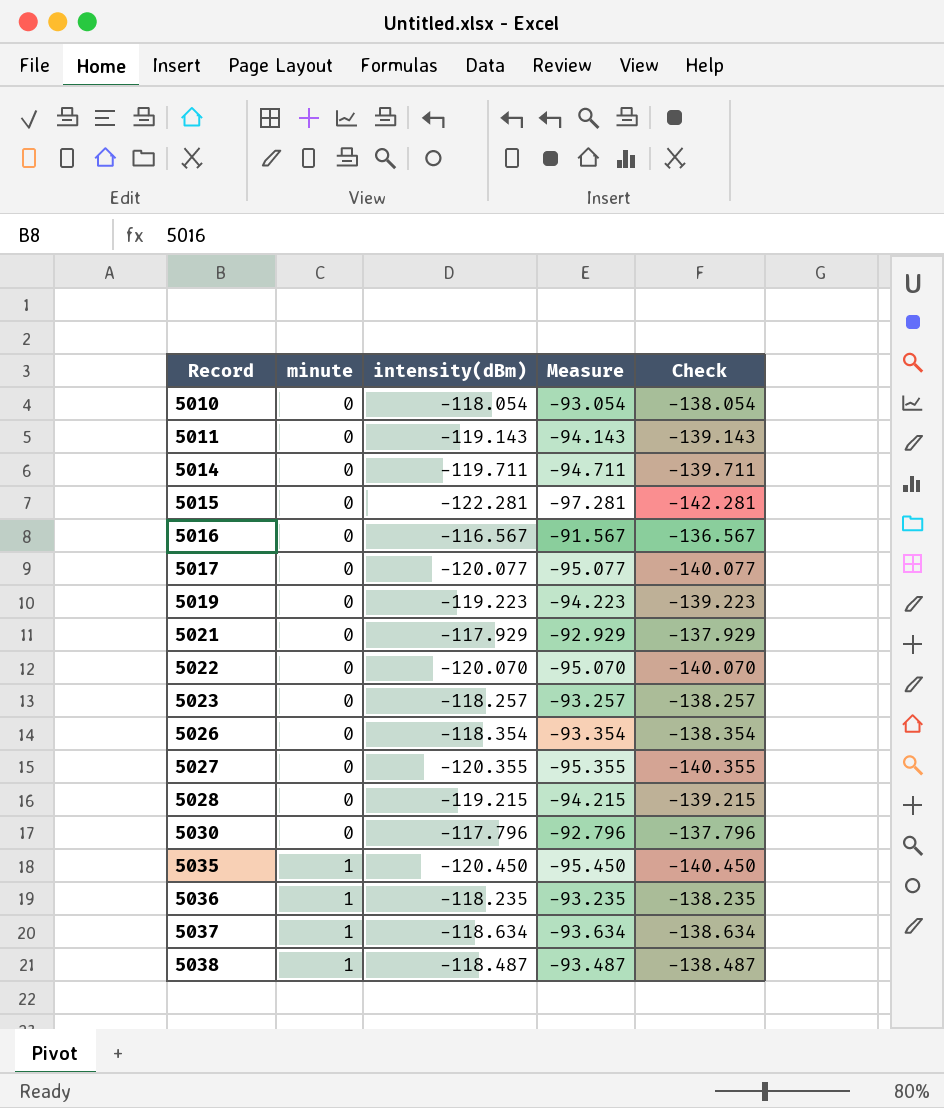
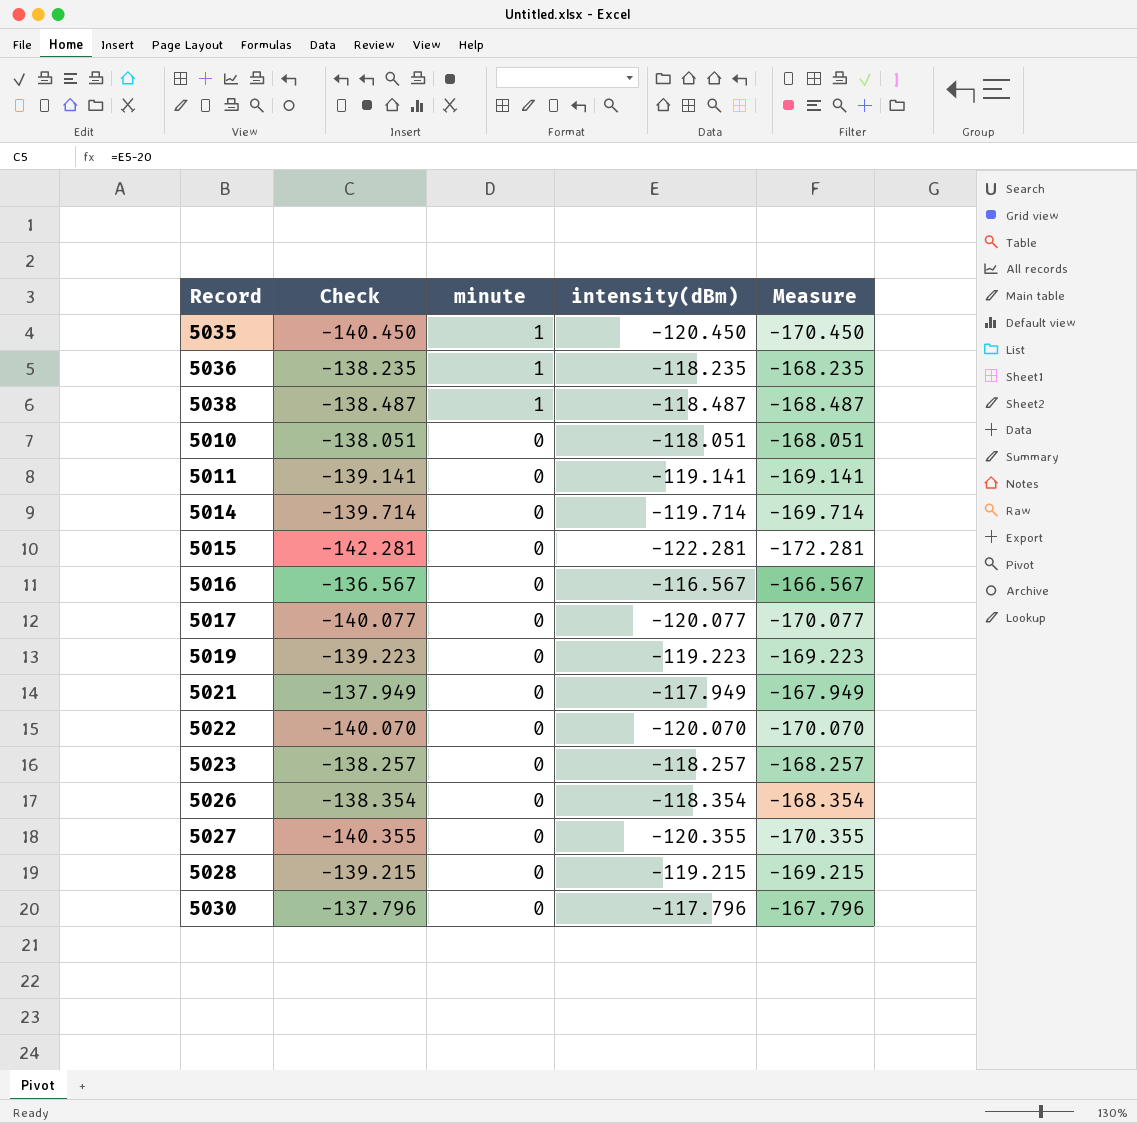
row order: Record ascending -> minute descending
column Check | position: 5 -> 2
column Measure | formula: [intensity(dBm)] + 25 -> [intensity(dBm)] - 50
row 5037: 1 | -118.634 | -93.634 | -138.634 -> none
5010 | Check: -138.054 -> -138.051
5010 | intensity(dBm): -118.054 -> -118.051
5011 | Check: -139.143 -> -139.141
5011 | intensity(dBm): -119.143 -> -119.141
5014 | Check: -139.711 -> -139.714
5014 | intensity(dBm): -119.711 -> -119.714
5021 | Check: -137.929 -> -137.949
5021 | intensity(dBm): -117.929 -> -117.949

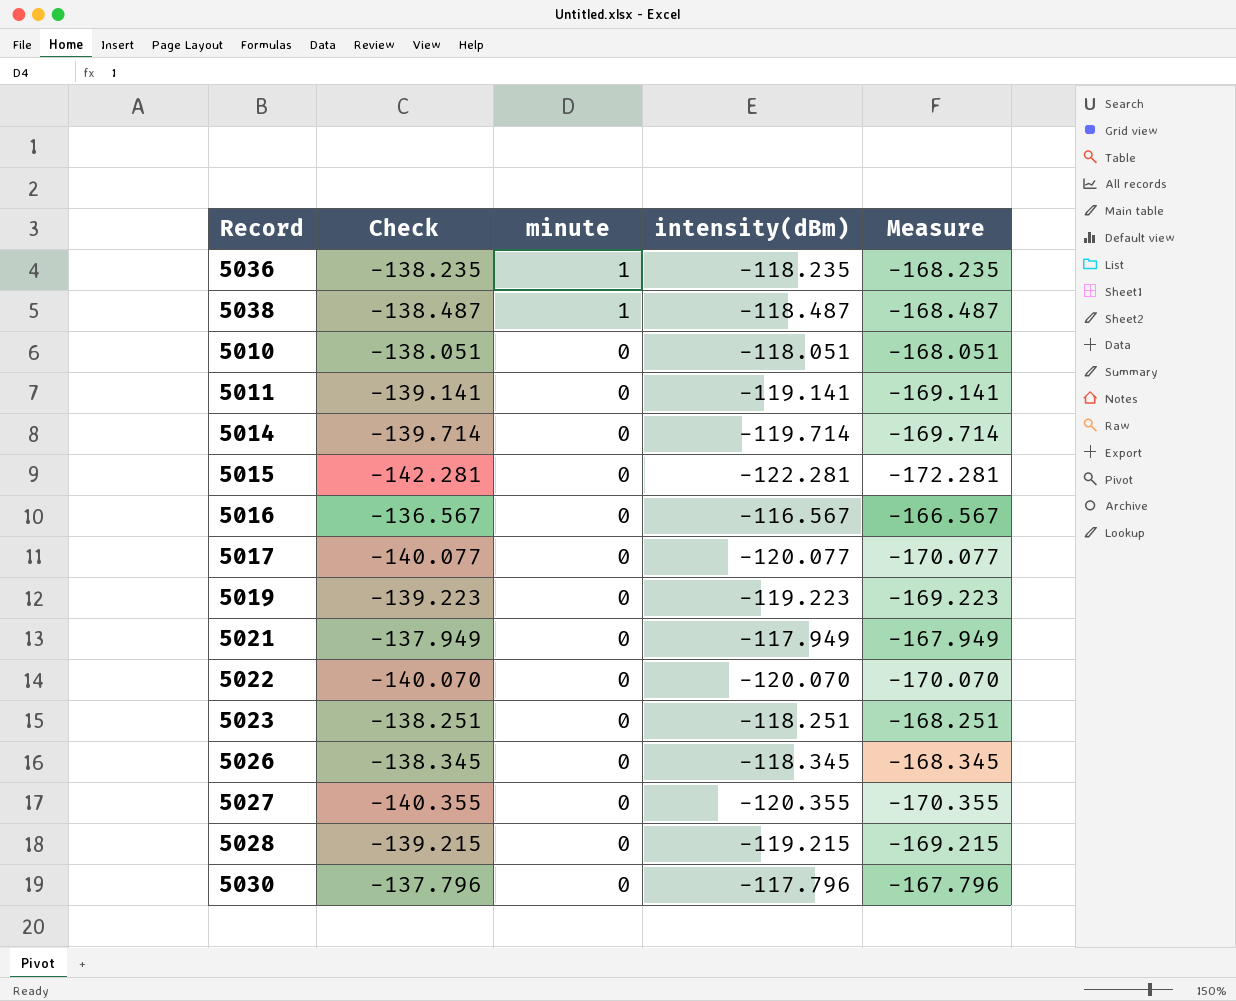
row 5035: -140.450 | 1 | -120.450 | -170.450 -> none
5023 | Check: -138.257 -> -138.251
5023 | intensity(dBm): -118.257 -> -118.251
5023 | Measure: -168.257 -> -168.251
5026 | Check: -138.354 -> -138.345
5026 | intensity(dBm): -118.354 -> -118.345
5026 | Measure: -168.354 -> -168.345

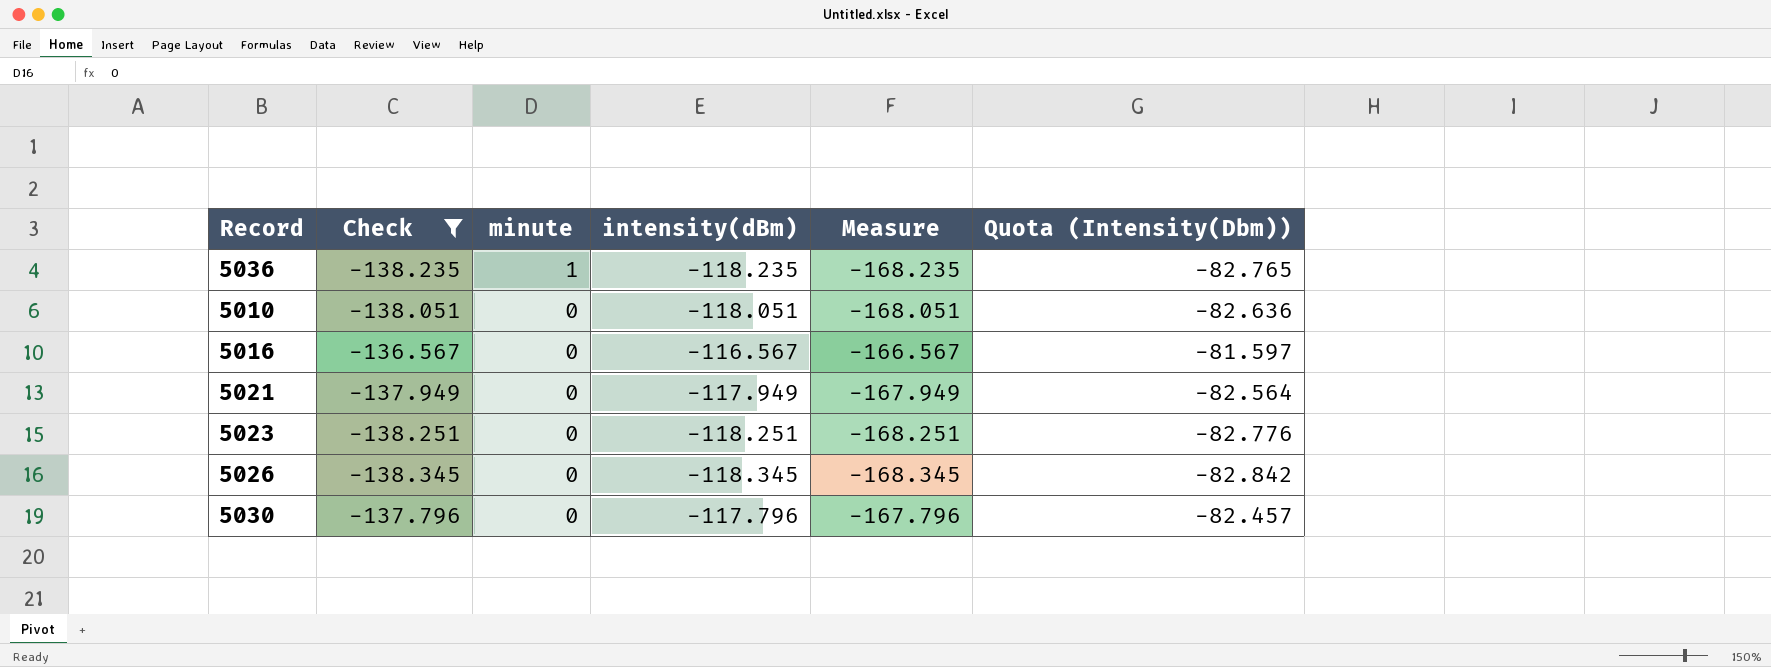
filter: none -> Check >= -138.345
column Quota (Intensity(Dbm)) | formula: none -> [intensity(dBm)] * 0.7

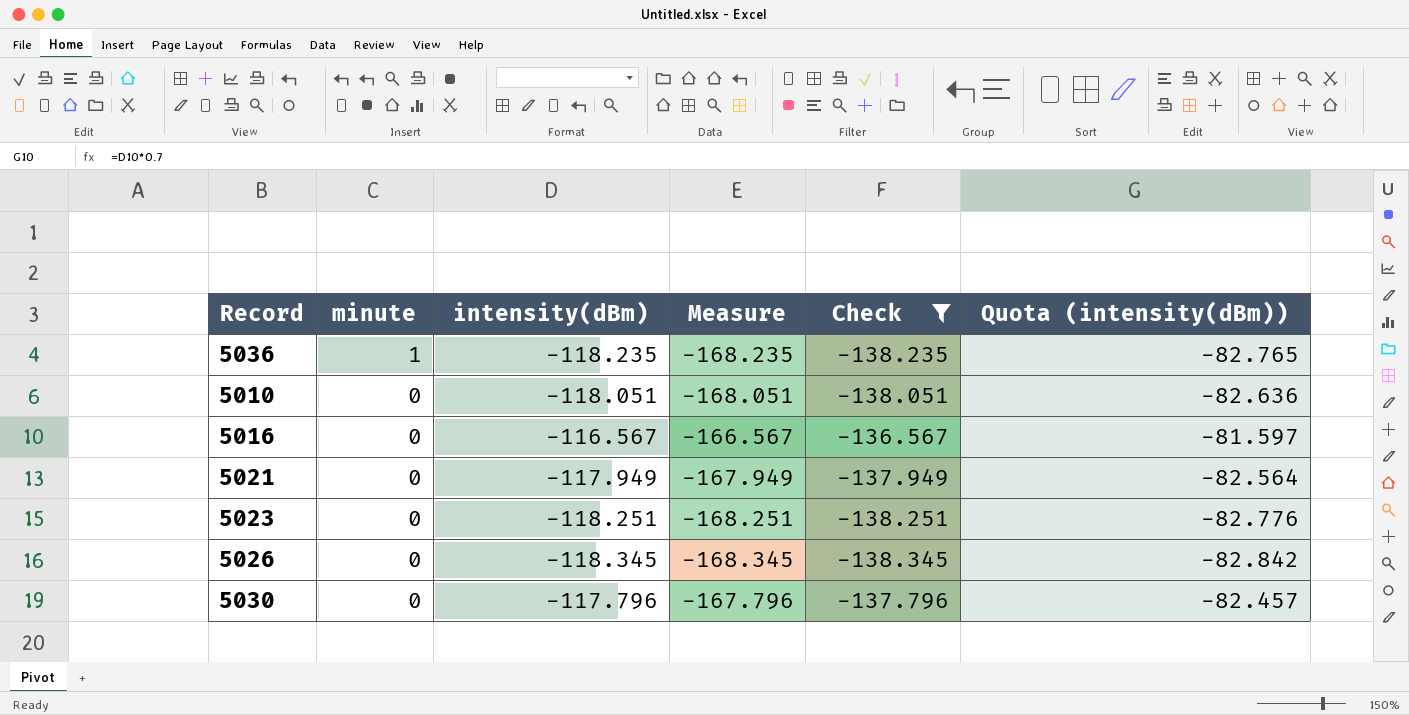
column Check | position: 2 -> 5
column name: Quota (Intensity(Dbm)) -> Quota (intensity(dBm))

